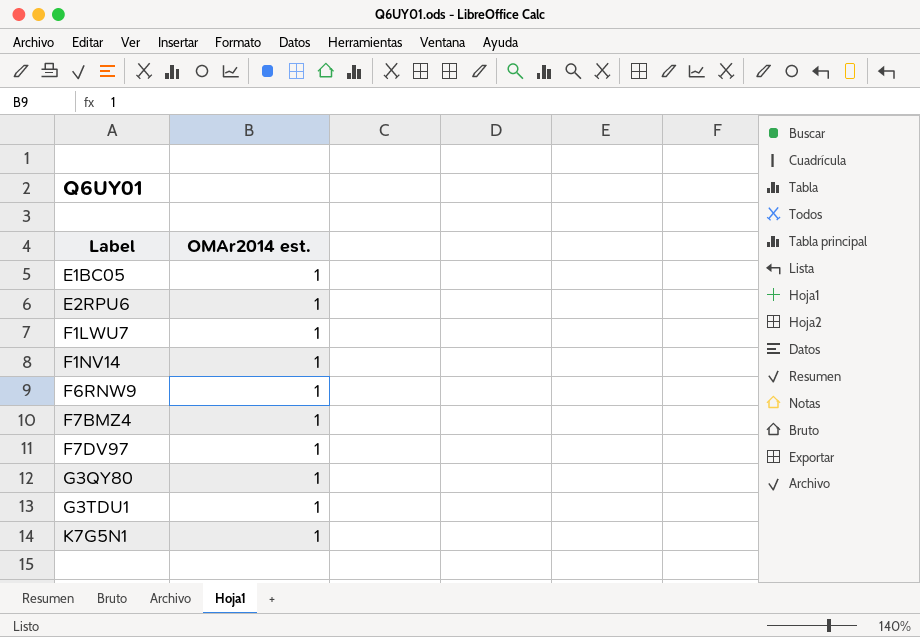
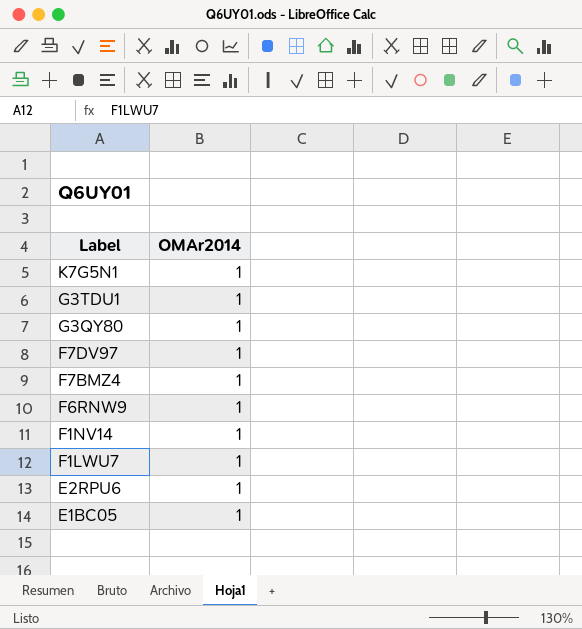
row order: Label ascending -> Label descending
column name: OMAr2014 est. -> OMAr2014

